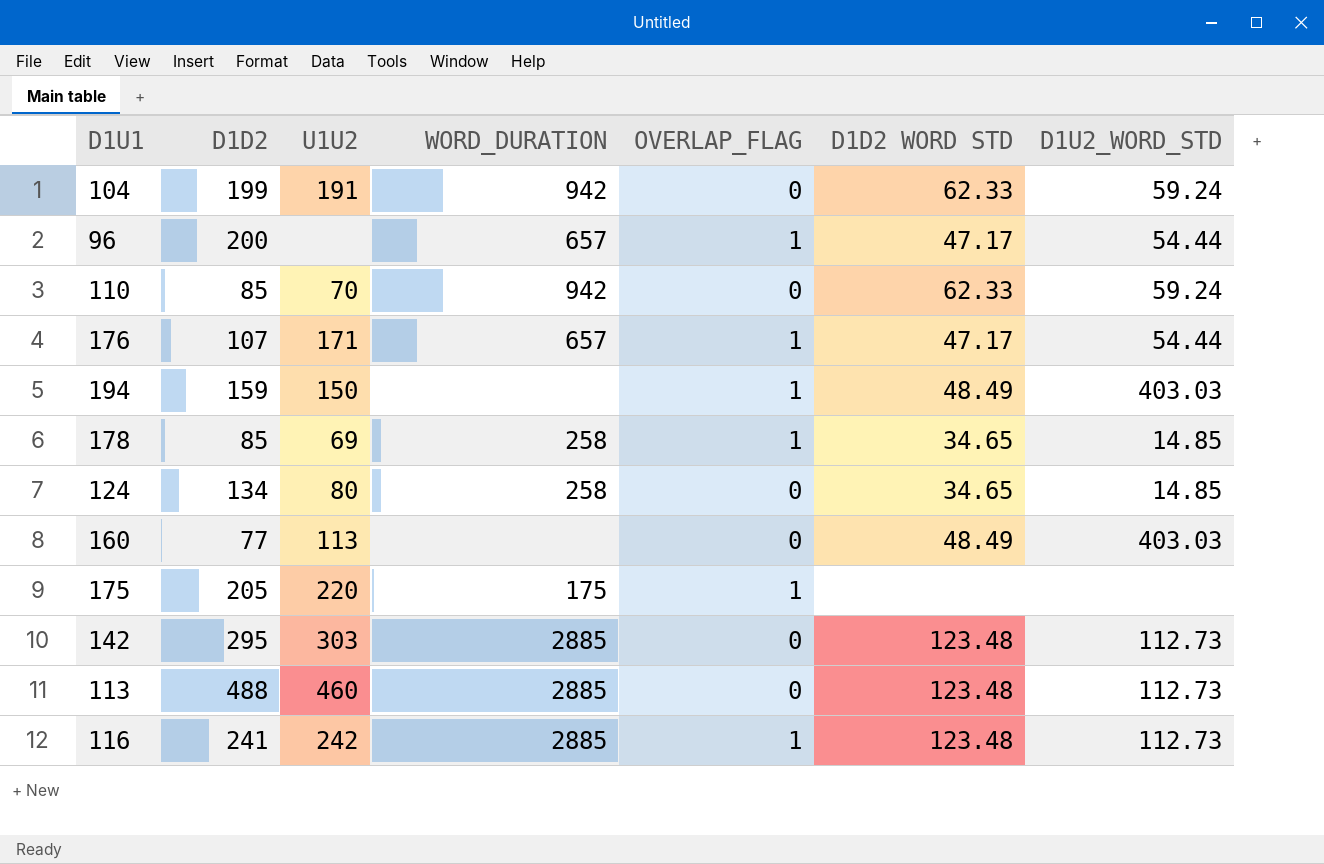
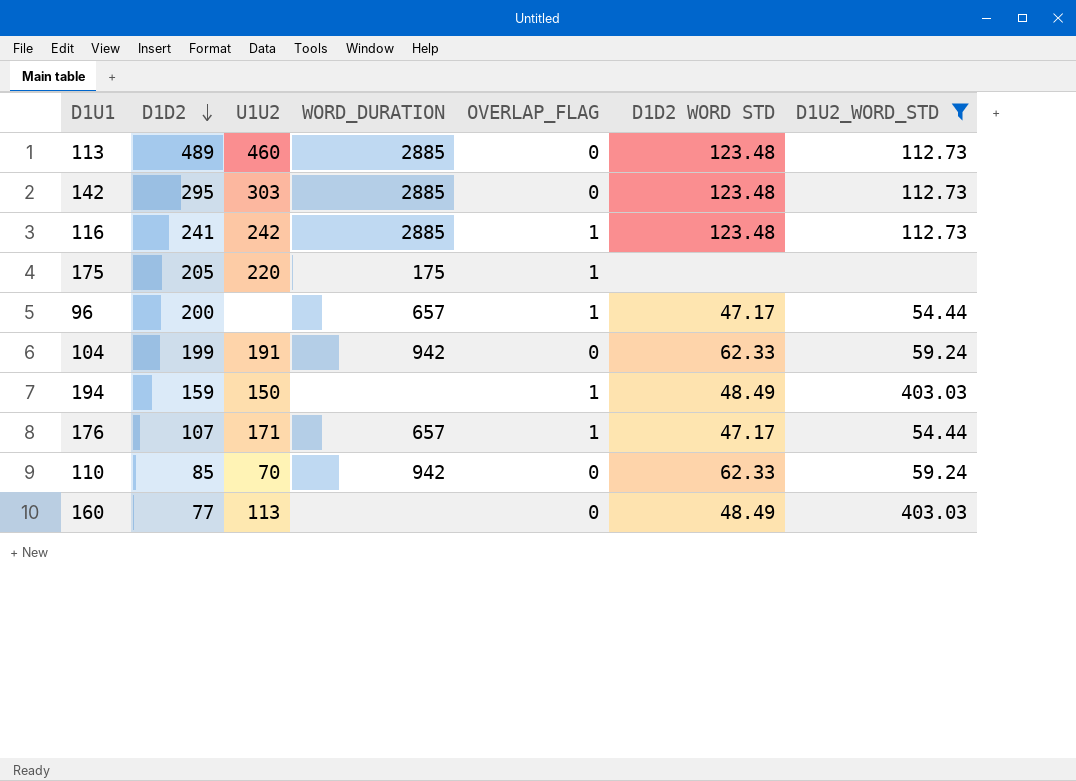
filter: none -> D1U2_WORD_STD != 14.85
row order: none -> D1D2 descending
113 | D1D2: 488 -> 489

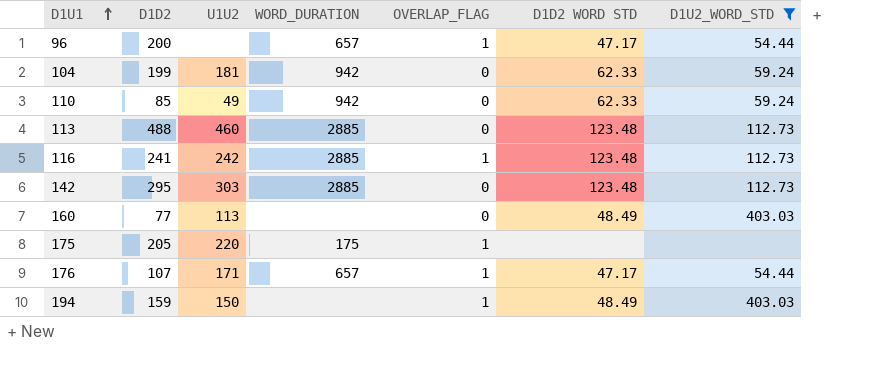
row order: D1D2 descending -> D1U1 ascending
104 | U1U2: 191 -> 181
110 | U1U2: 70 -> 49
113 | D1D2: 489 -> 488

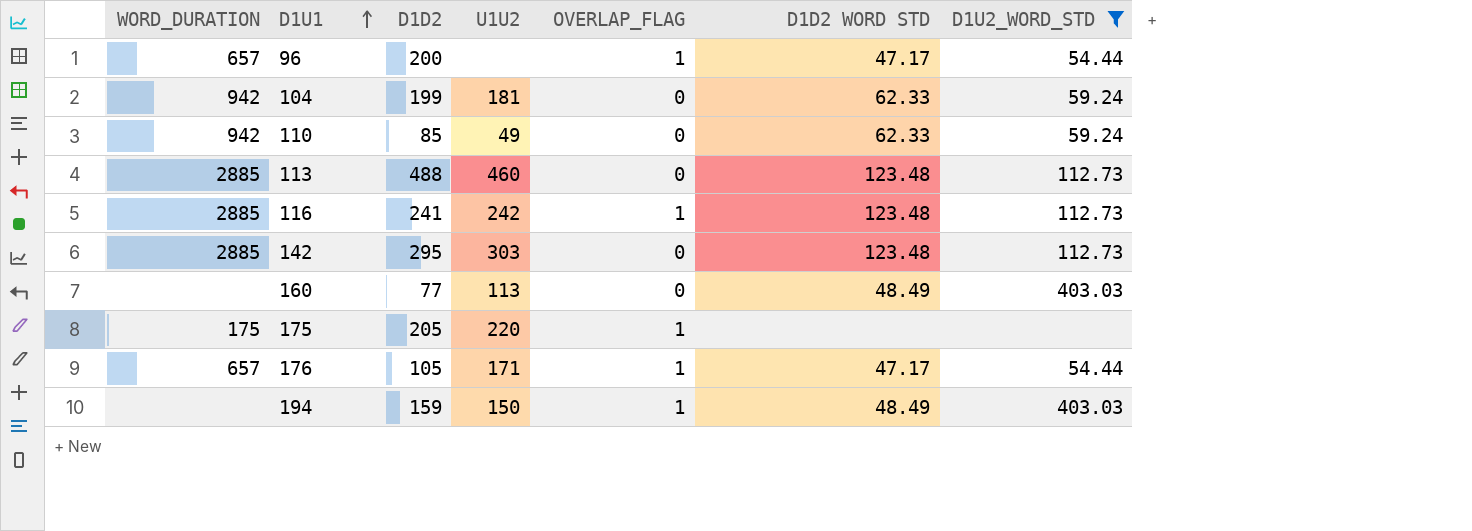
column WORD_DURATION | position: 4 -> 1
176 | D1D2: 107 -> 105

